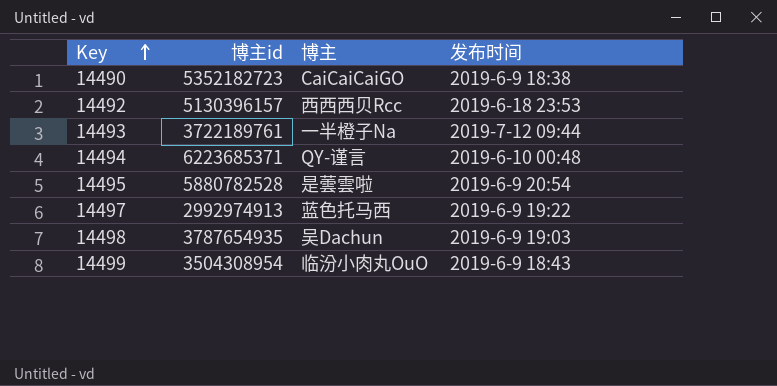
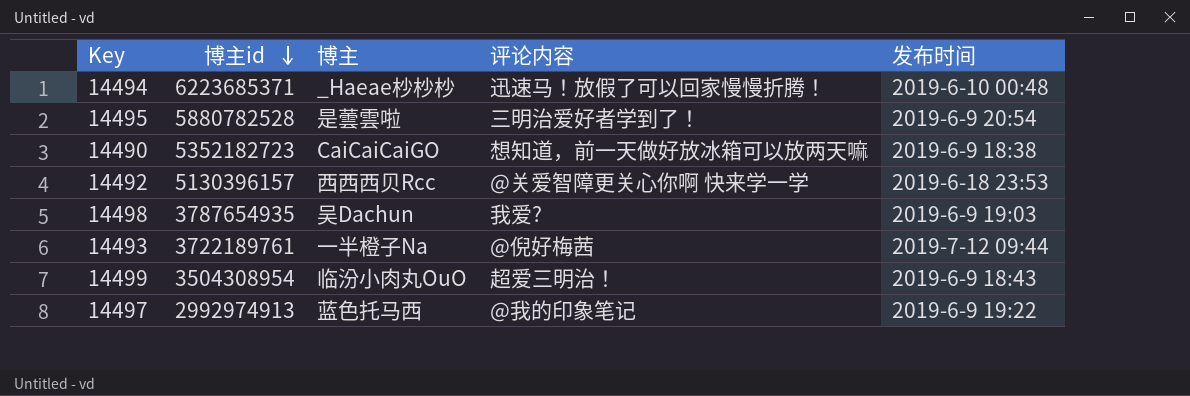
row order: Key ascending -> 博主id descending
column 评论内容 | position: none -> 4
14494 | 博主: QY-谨言 -> _Haeae杪杪杪

